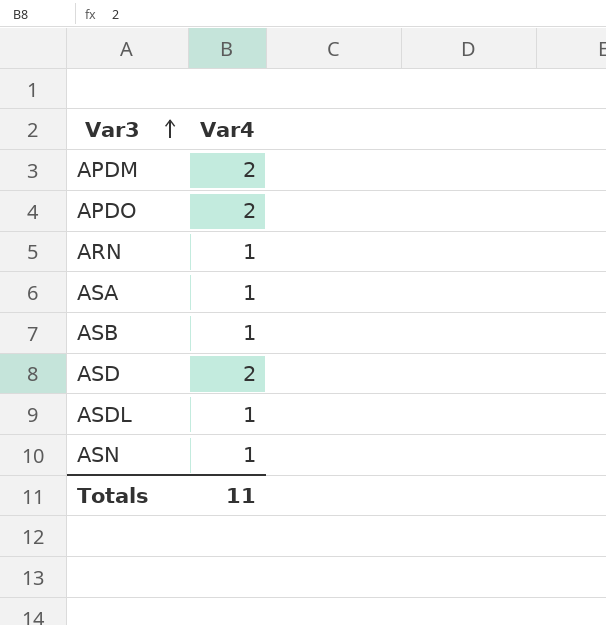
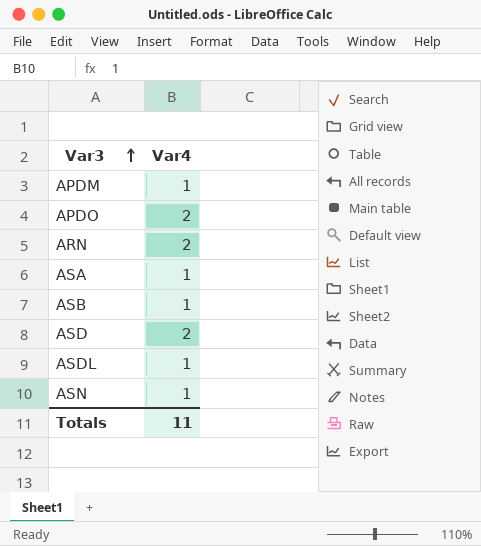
APDM | Var4: 2 -> 1
ARN | Var4: 1 -> 2

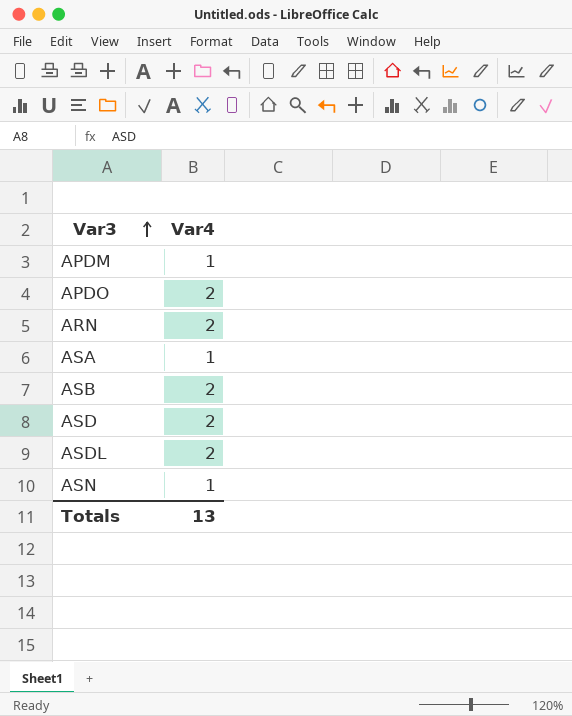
ASB | Var4: 1 -> 2
ASDL | Var4: 1 -> 2
Totals | Var4: 11 -> 13

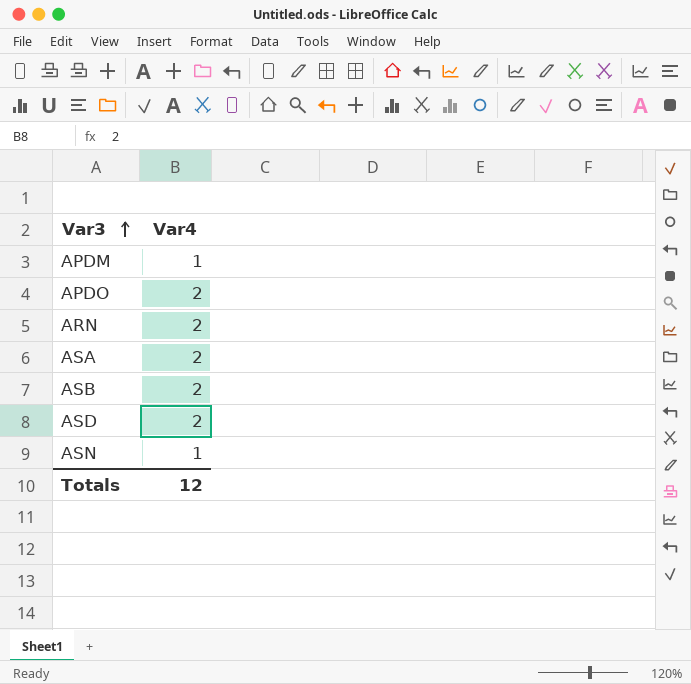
row ASDL: 2 -> none
ASA | Var4: 1 -> 2
Totals | Var4: 13 -> 12

